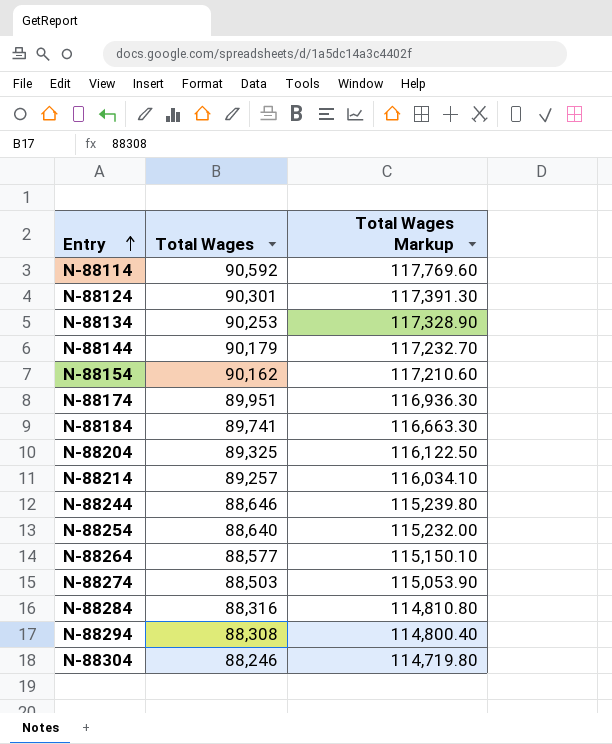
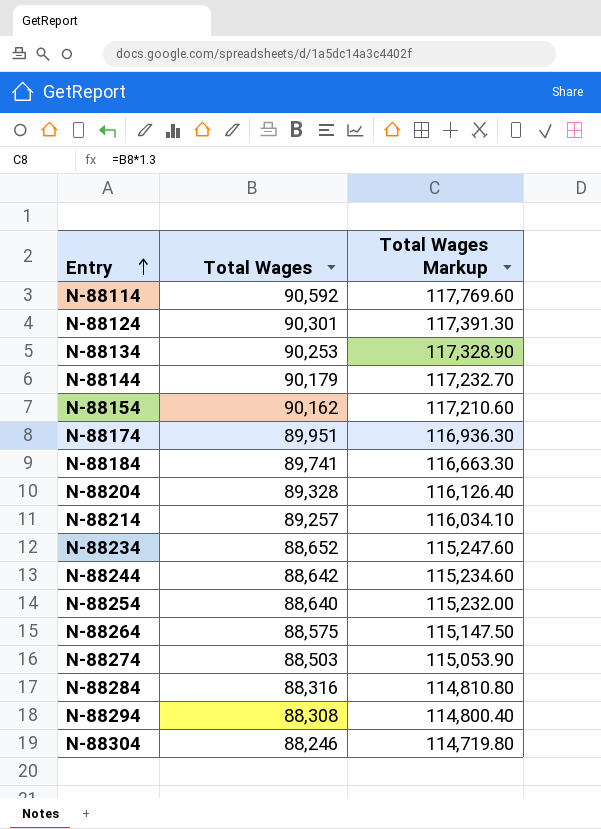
N-88204 | Total Wages: 89,325 -> 89,328
N-88204 | Total Wages Markup: 116,122.50 -> 116,126.40
row N-88234: none -> 88,652 | 115,247.60
N-88244 | Total Wages: 88,646 -> 88,642
N-88244 | Total Wages Markup: 115,239.80 -> 115,234.60
N-88264 | Total Wages: 88,577 -> 88,575
N-88264 | Total Wages Markup: 115,150.10 -> 115,147.50

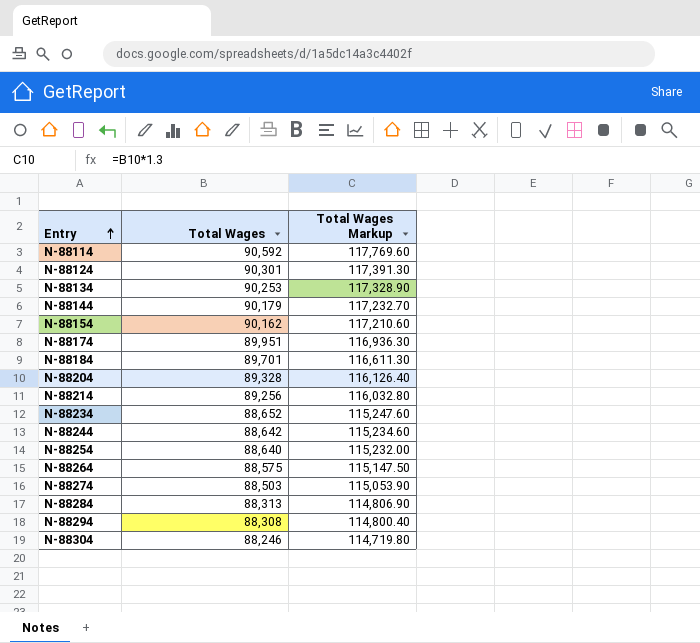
N-88184 | Total Wages: 89,741 -> 89,701
N-88184 | Total Wages Markup: 116,663.30 -> 116,611.30
N-88214 | Total Wages: 89,257 -> 89,256
N-88214 | Total Wages Markup: 116,034.10 -> 116,032.80
N-88284 | Total Wages: 88,316 -> 88,313
N-88284 | Total Wages Markup: 114,810.80 -> 114,806.90

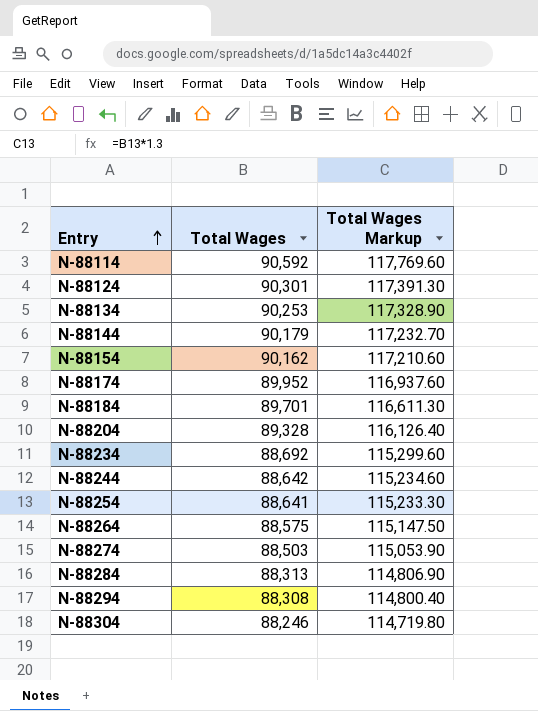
row N-88214: 89,256 | 116,032.80 -> none
N-88174 | Total Wages: 89,951 -> 89,952
N-88174 | Total Wages Markup: 116,936.30 -> 116,937.60
N-88234 | Total Wages: 88,652 -> 88,692
N-88234 | Total Wages Markup: 115,247.60 -> 115,299.60
N-88254 | Total Wages: 88,640 -> 88,641
N-88254 | Total Wages Markup: 115,232.00 -> 115,233.30

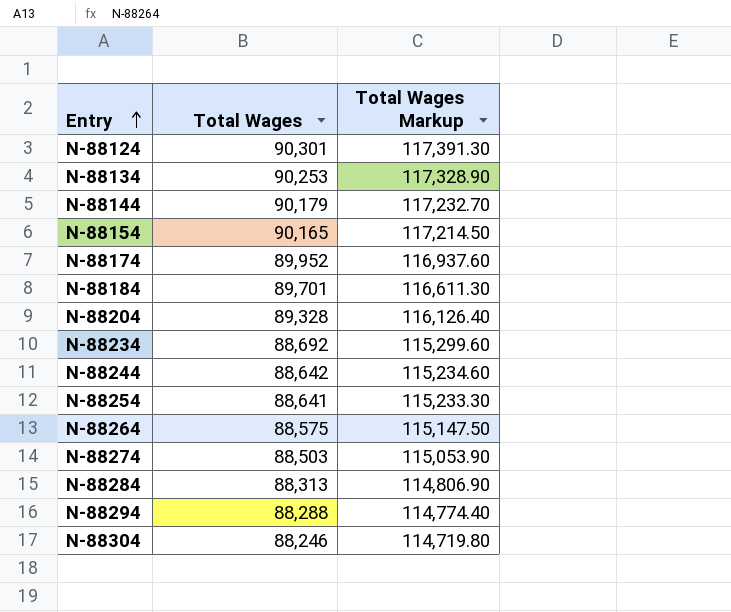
row N-88114: 90,592 | 117,769.60 -> none
N-88154 | Total Wages: 90,162 -> 90,165
N-88154 | Total Wages Markup: 117,210.60 -> 117,214.50
N-88294 | Total Wages: 88,308 -> 88,288
N-88294 | Total Wages Markup: 114,800.40 -> 114,774.40

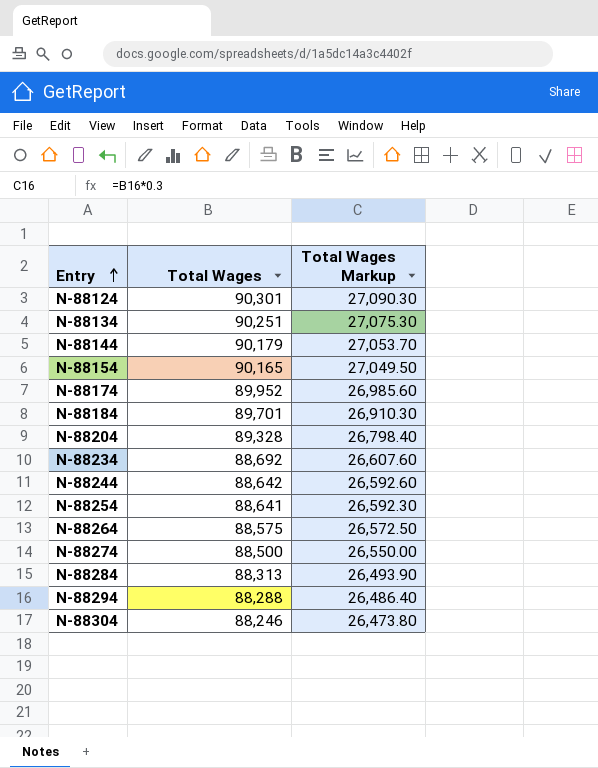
column Total Wages Markup | formula: [Total Wages] * 1.3 -> [Total Wages] * 0.3
N-88134 | Total Wages: 90,253 -> 90,251
N-88274 | Total Wages: 88,503 -> 88,500

